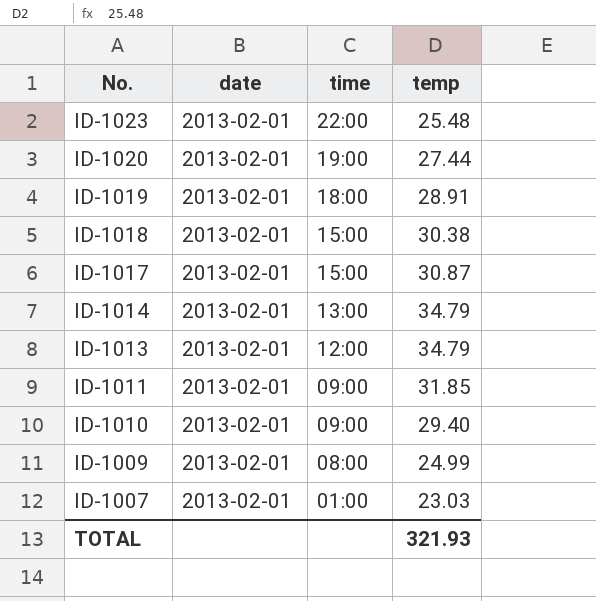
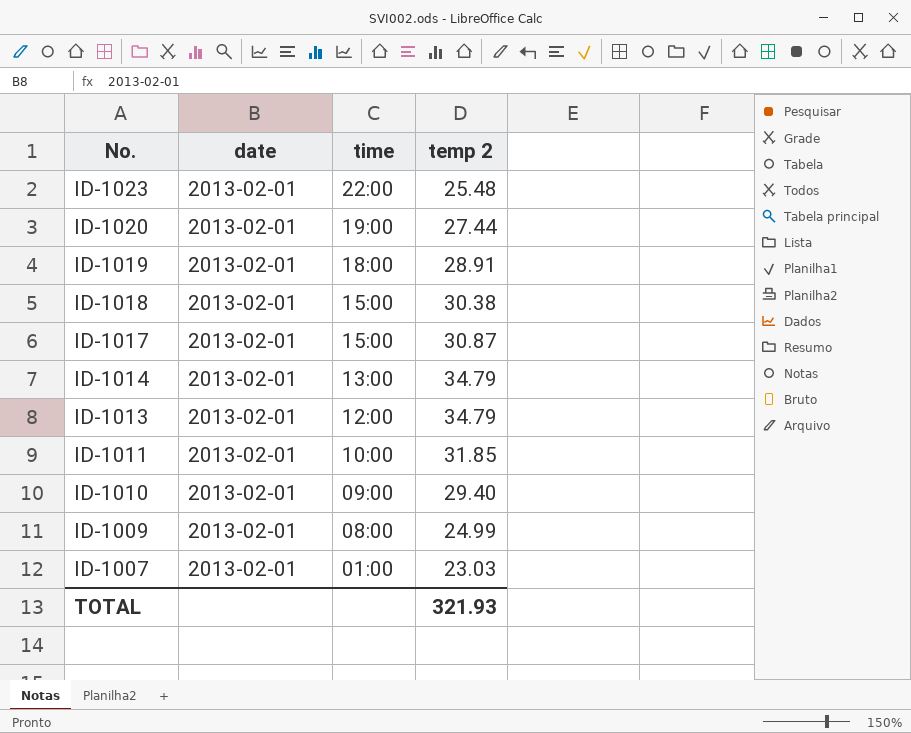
column name: temp -> temp 2
ID-1011 | time: 09:00 -> 10:00

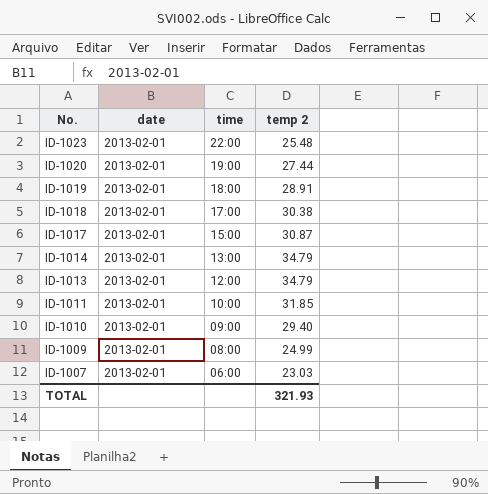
ID-1018 | time: 15:00 -> 17:00
ID-1007 | time: 01:00 -> 06:00

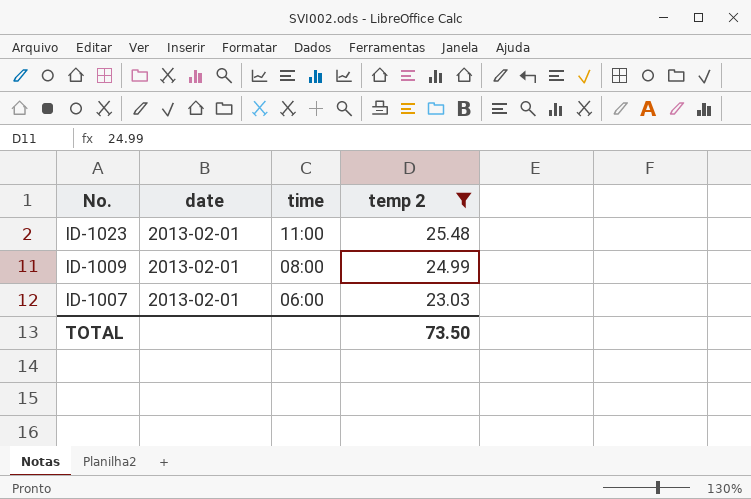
filter: none -> temp 2 <= 25.48
ID-1023 | time: 22:00 -> 11:00
TOTAL | temp 2: 321.93 -> 73.50

